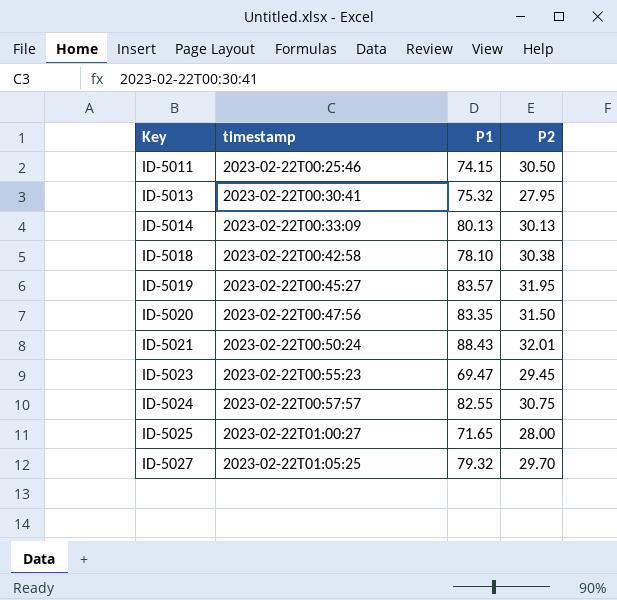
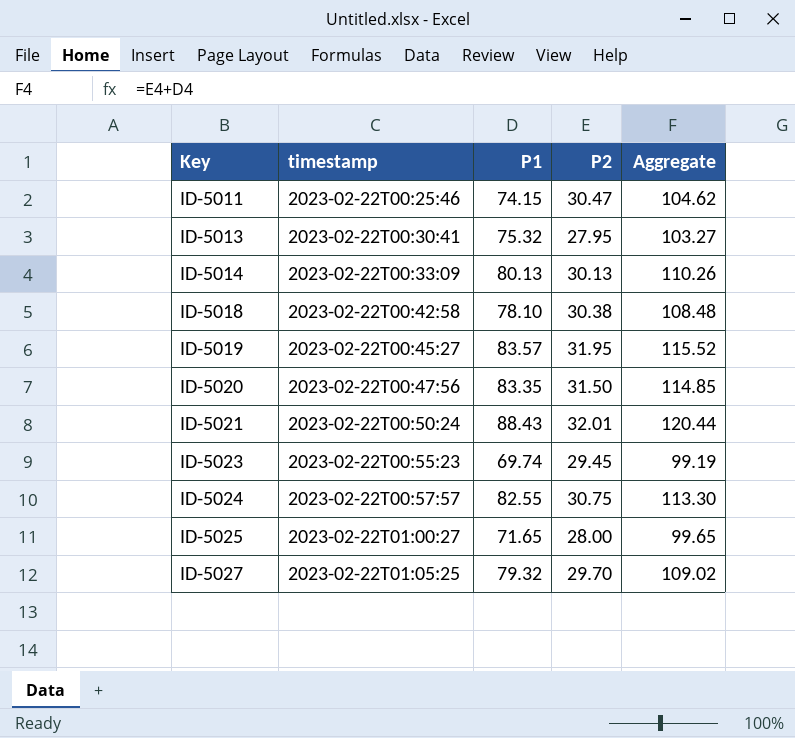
column Aggregate | formula: none -> [P1] + [P2]
ID-5011 | P2: 30.50 -> 30.47
ID-5023 | P1: 69.47 -> 69.74

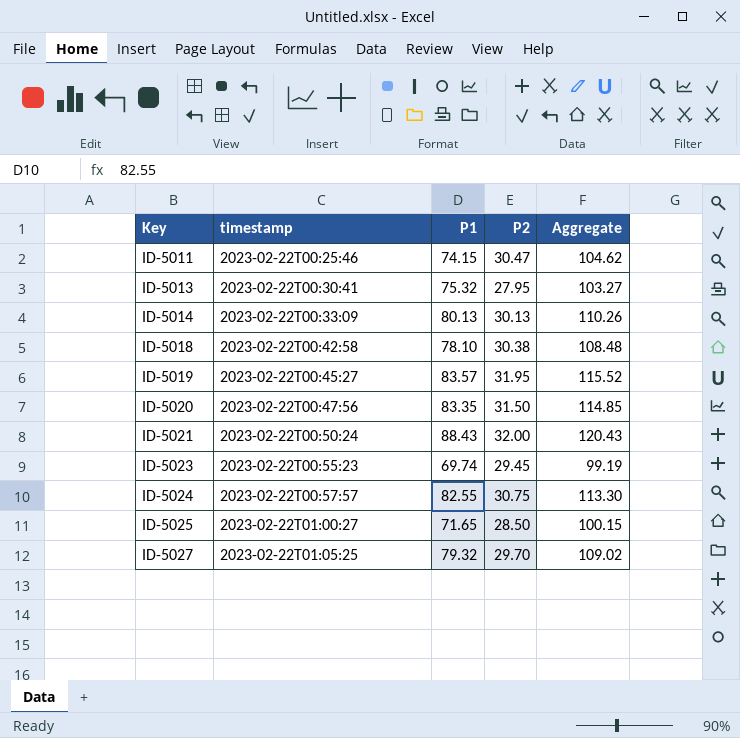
ID-5021 | P2: 32.01 -> 32.00
ID-5021 | Aggregate: 120.44 -> 120.43
ID-5025 | P2: 28.00 -> 28.50
ID-5025 | Aggregate: 99.65 -> 100.15

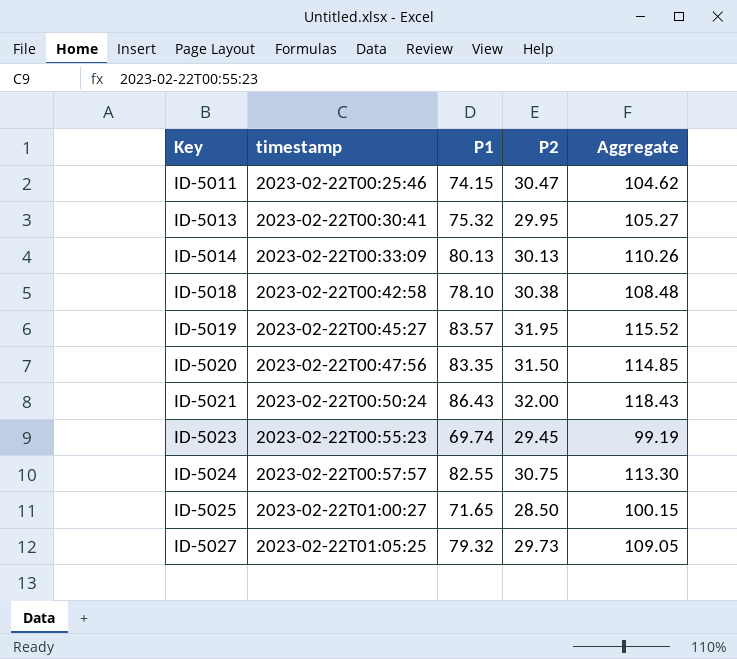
ID-5013 | P2: 27.95 -> 29.95
ID-5013 | Aggregate: 103.27 -> 105.27
ID-5021 | P1: 88.43 -> 86.43
ID-5021 | Aggregate: 120.43 -> 118.43
ID-5027 | P2: 29.70 -> 29.73
ID-5027 | Aggregate: 109.02 -> 109.05

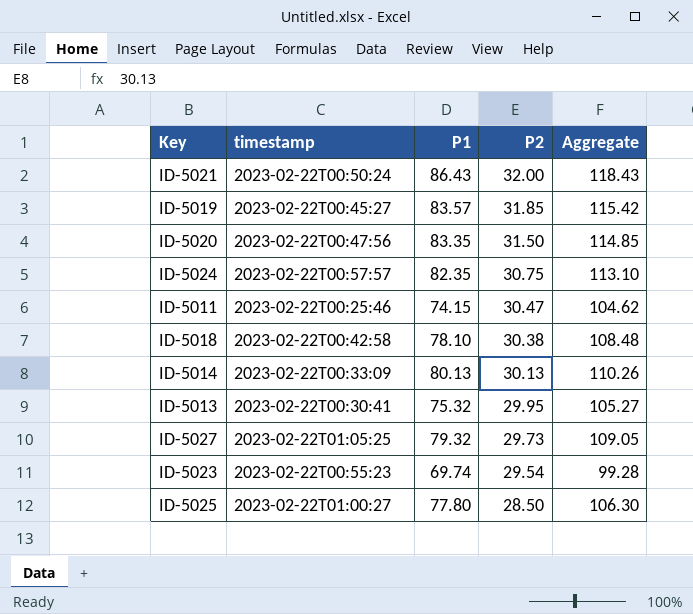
row order: Key ascending -> P2 descending
ID-5019 | P2: 31.95 -> 31.85
ID-5019 | Aggregate: 115.52 -> 115.42
ID-5024 | P1: 82.55 -> 82.35
ID-5024 | Aggregate: 113.30 -> 113.10
ID-5023 | P2: 29.45 -> 29.54
ID-5023 | Aggregate: 99.19 -> 99.28
ID-5025 | P1: 71.65 -> 77.80
ID-5025 | Aggregate: 100.15 -> 106.30

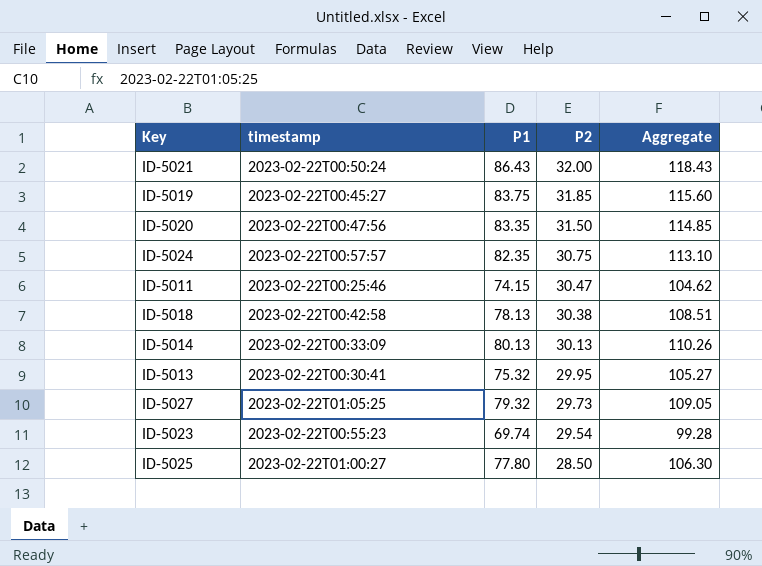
ID-5019 | P1: 83.57 -> 83.75
ID-5019 | Aggregate: 115.42 -> 115.60
ID-5018 | P1: 78.10 -> 78.13
ID-5018 | Aggregate: 108.48 -> 108.51

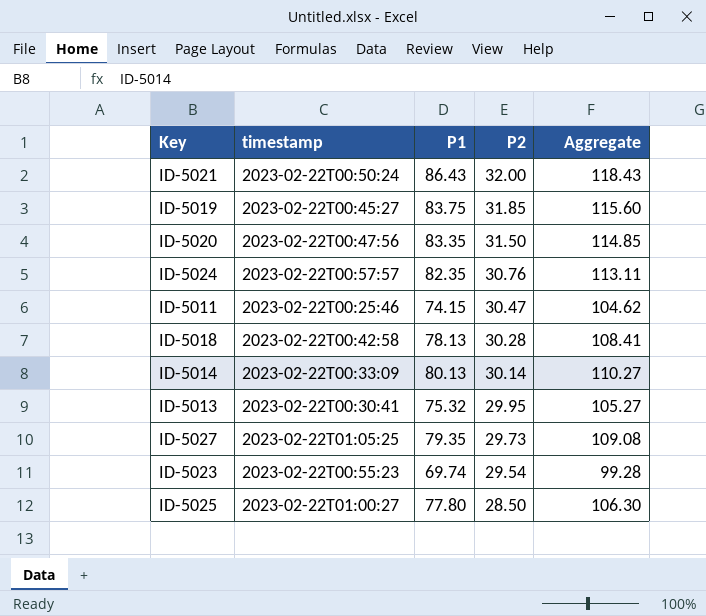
ID-5024 | P2: 30.75 -> 30.76
ID-5024 | Aggregate: 113.10 -> 113.11
ID-5018 | P2: 30.38 -> 30.28
ID-5018 | Aggregate: 108.51 -> 108.41
ID-5014 | P2: 30.13 -> 30.14
ID-5014 | Aggregate: 110.26 -> 110.27
ID-5027 | P1: 79.32 -> 79.35
ID-5027 | Aggregate: 109.05 -> 109.08

